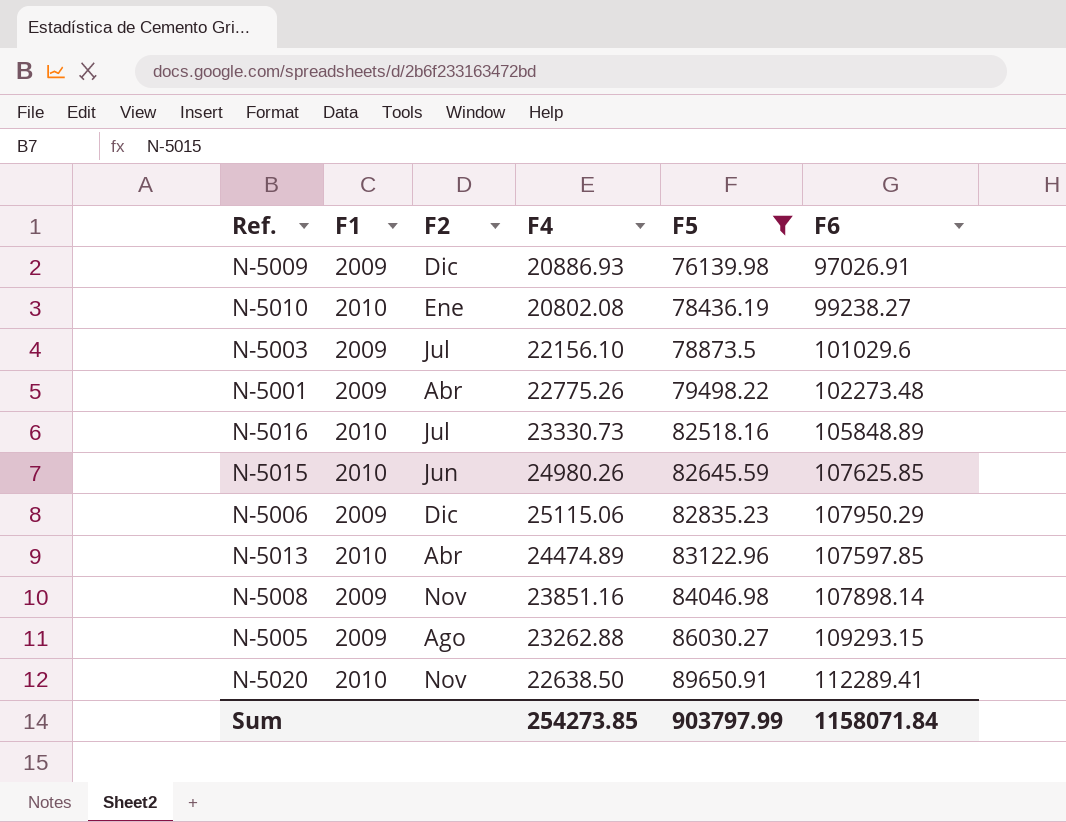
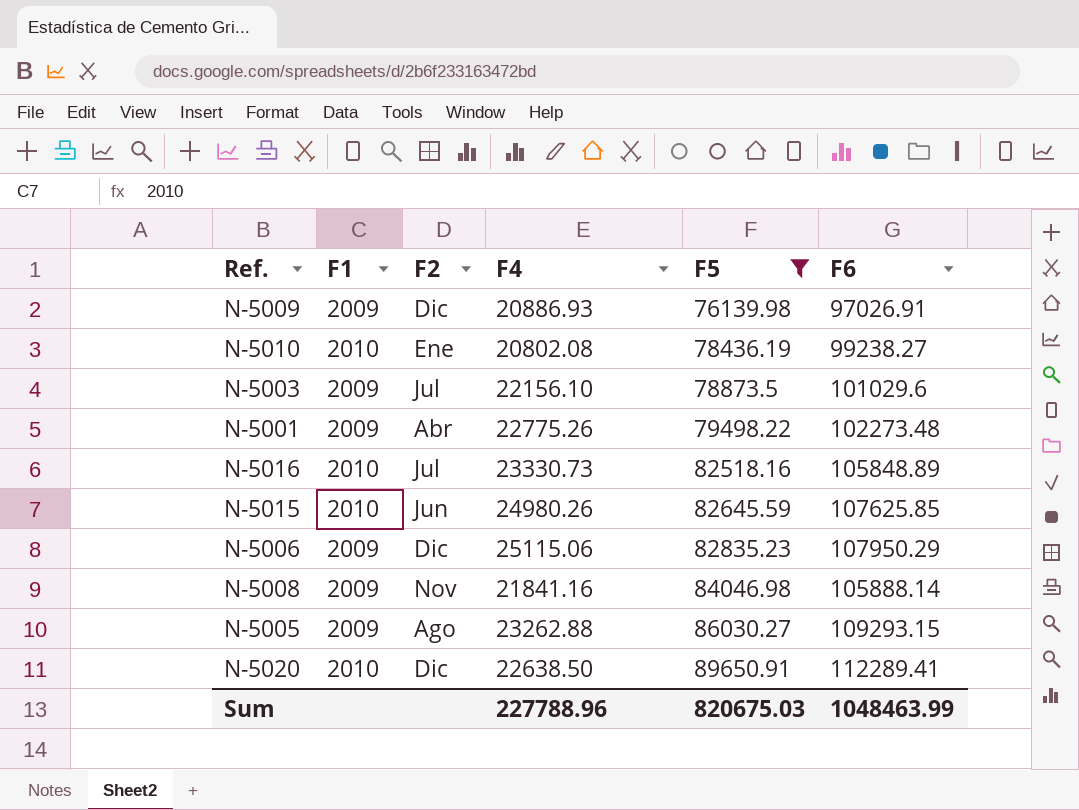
row N-5013: 2010 | Abr | 24474.89 | 83122.96 | 107597.85 -> none
N-5008 | F4: 23851.16 -> 21841.16
N-5008 | F6: 107898.14 -> 105888.14
N-5020 | F2: Nov -> Dic
Sum | F4: 254273.85 -> 227788.96
Sum | F5: 903797.99 -> 820675.03
Sum | F6: 1158071.84 -> 1048463.99

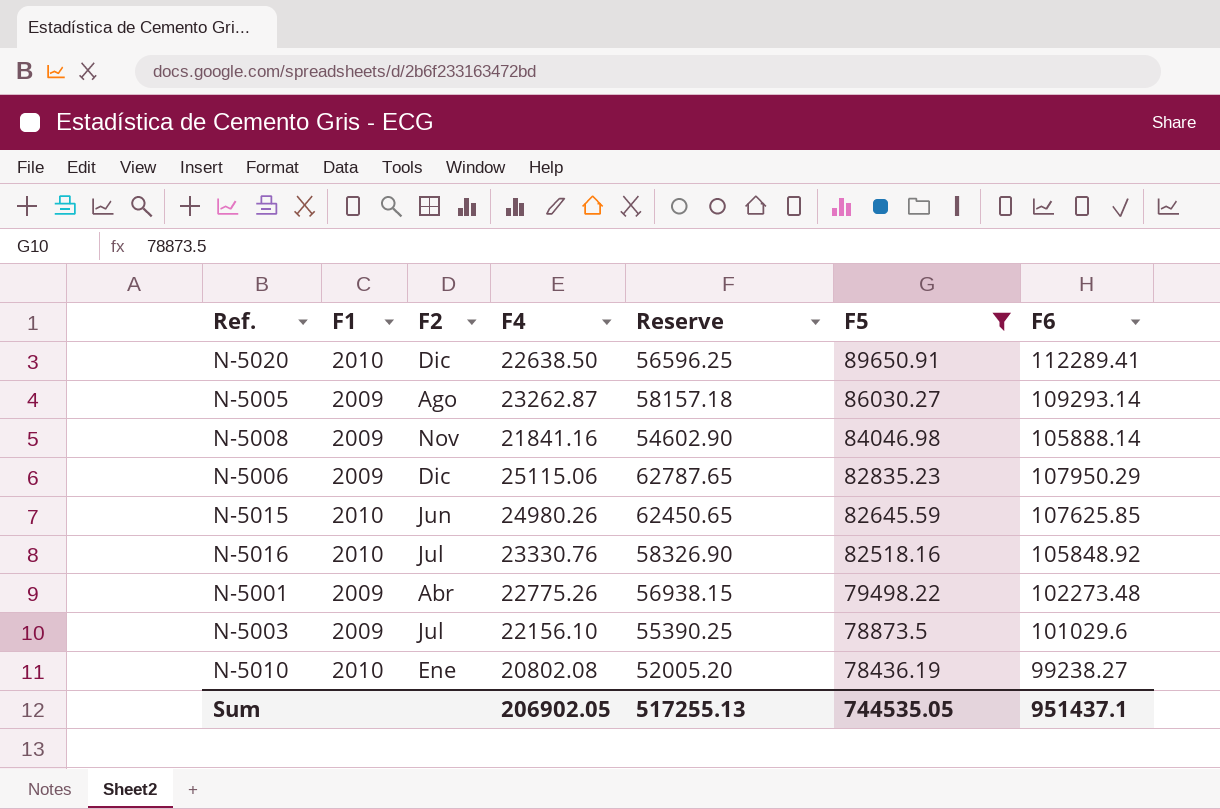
row order: F5 ascending -> F5 descending
column Reserve | formula: none -> [F4] * 2.5
row N-5009: 2009 | Dic | 20886.93 | 76139.98 | 97026.91 -> none
N-5005 | F4: 23262.88 -> 23262.87
N-5005 | F6: 109293.15 -> 109293.14
N-5016 | F4: 23330.73 -> 23330.76
N-5016 | F6: 105848.89 -> 105848.92
Sum | F4: 227788.96 -> 206902.05
Sum | F5: 820675.03 -> 744535.05
Sum | F6: 1048463.99 -> 951437.1

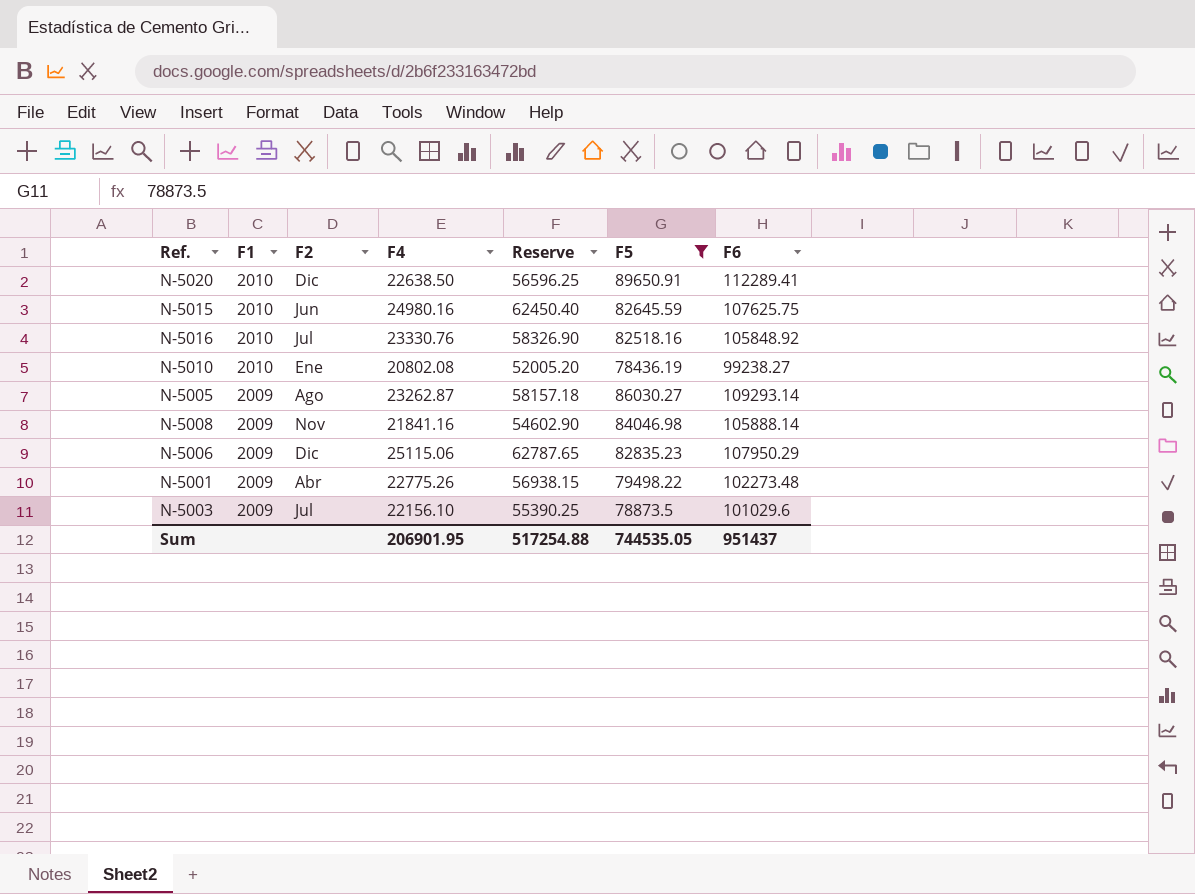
row order: F5 descending -> F1 descending
N-5015 | F4: 24980.26 -> 24980.16
N-5015 | Reserve: 62450.65 -> 62450.40
N-5015 | F6: 107625.85 -> 107625.75
Sum | F4: 206902.05 -> 206901.95
Sum | Reserve: 517255.13 -> 517254.88
Sum | F6: 951437.1 -> 951437

